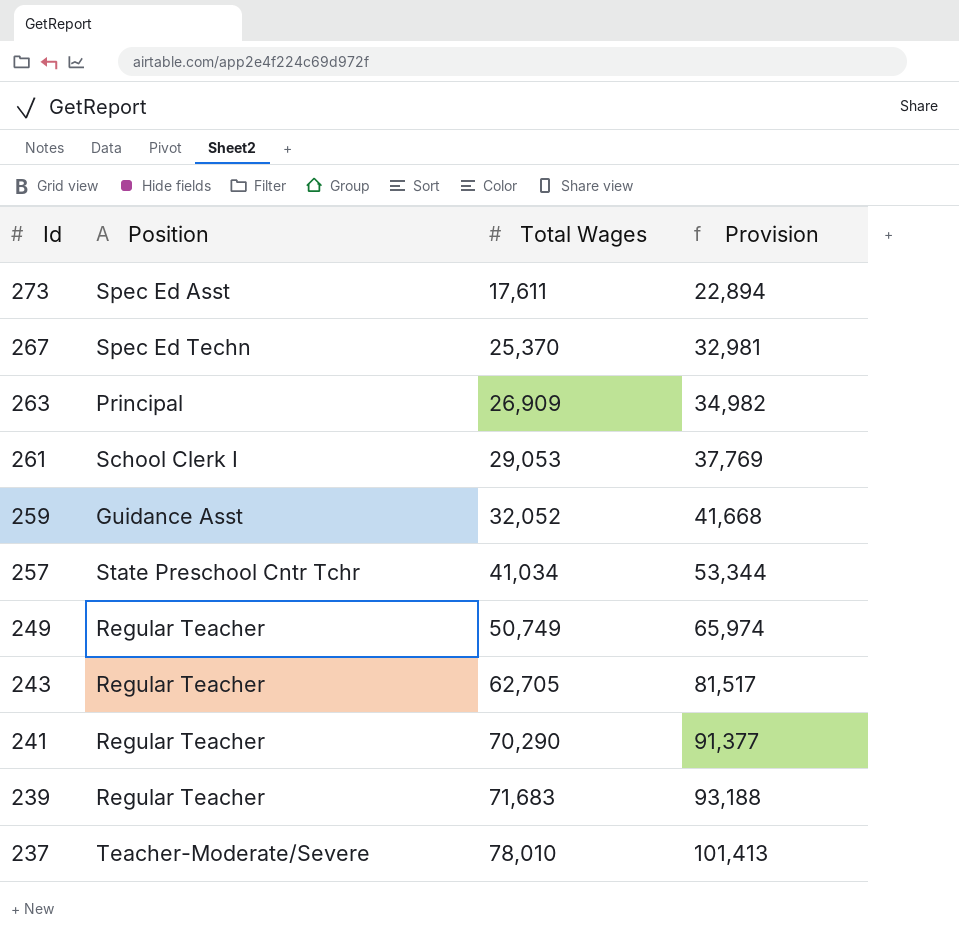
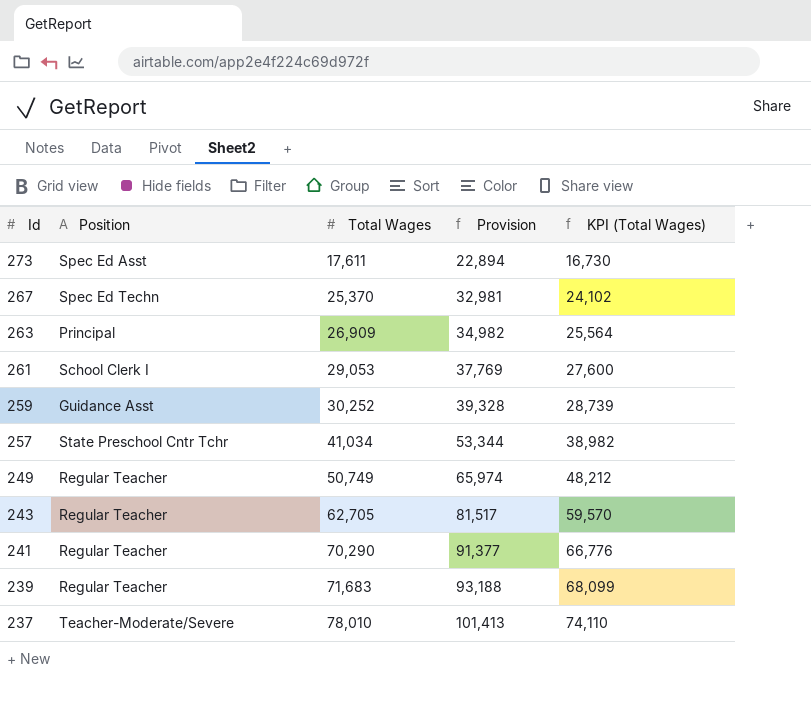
column KPI (Total Wages) | formula: none -> [Total Wages] * 0.95
259 | Total Wages: 32,052 -> 30,252
259 | Provision: 41,668 -> 39,328

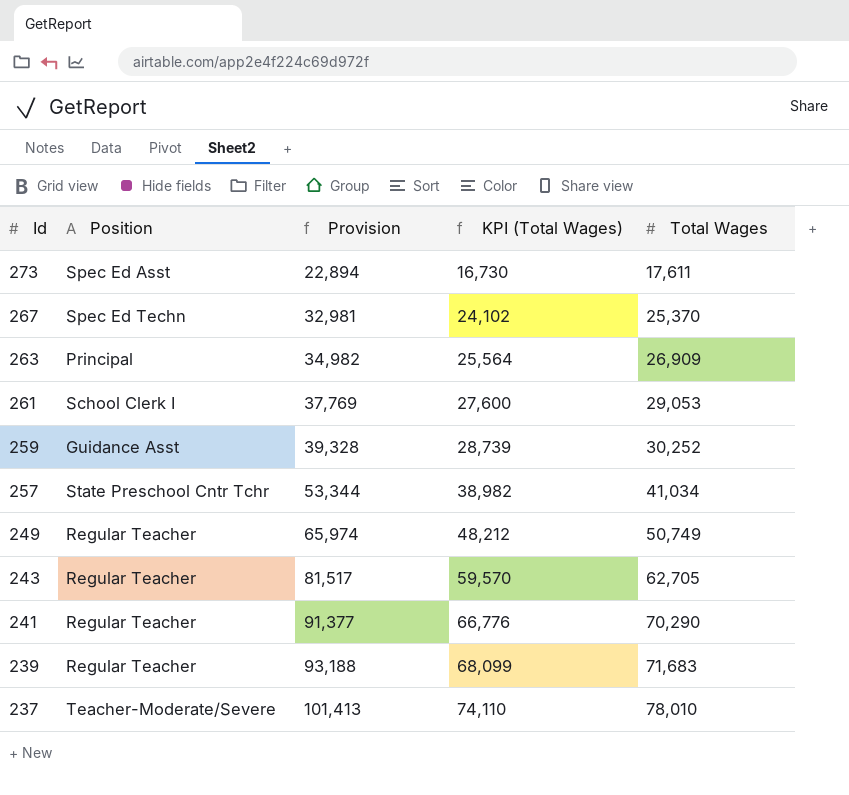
column Total Wages | position: 3 -> 5

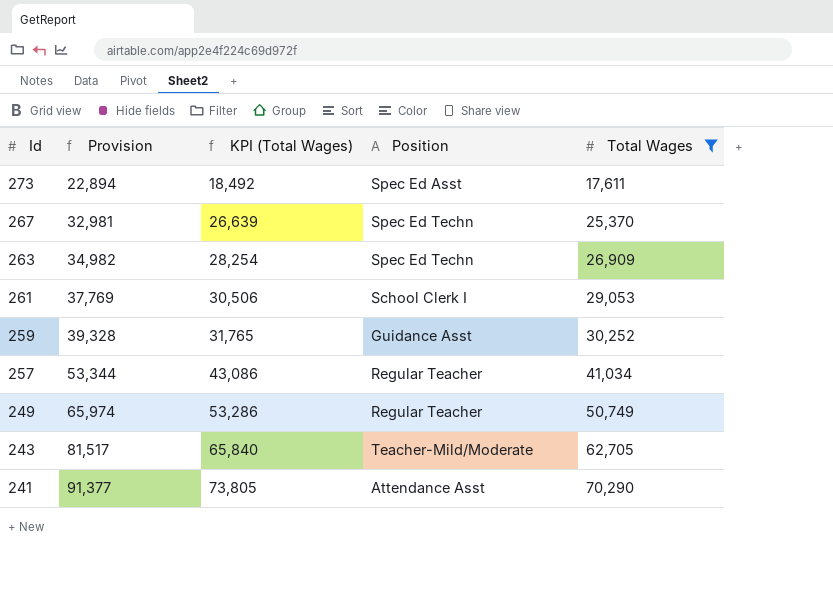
filter: none -> Total Wages <= 70,290
column KPI (Total Wages) | formula: [Total Wages] * 0.95 -> [Total Wages] * 1.05
column Position | position: 2 -> 4
263 | Position: Principal -> Spec Ed Techn
257 | Position: State Preschool Cntr Tchr -> Regular Teacher
243 | Position: Regular Teacher -> Teacher-Mild/Moderate
241 | Position: Regular Teacher -> Attendance Asst

